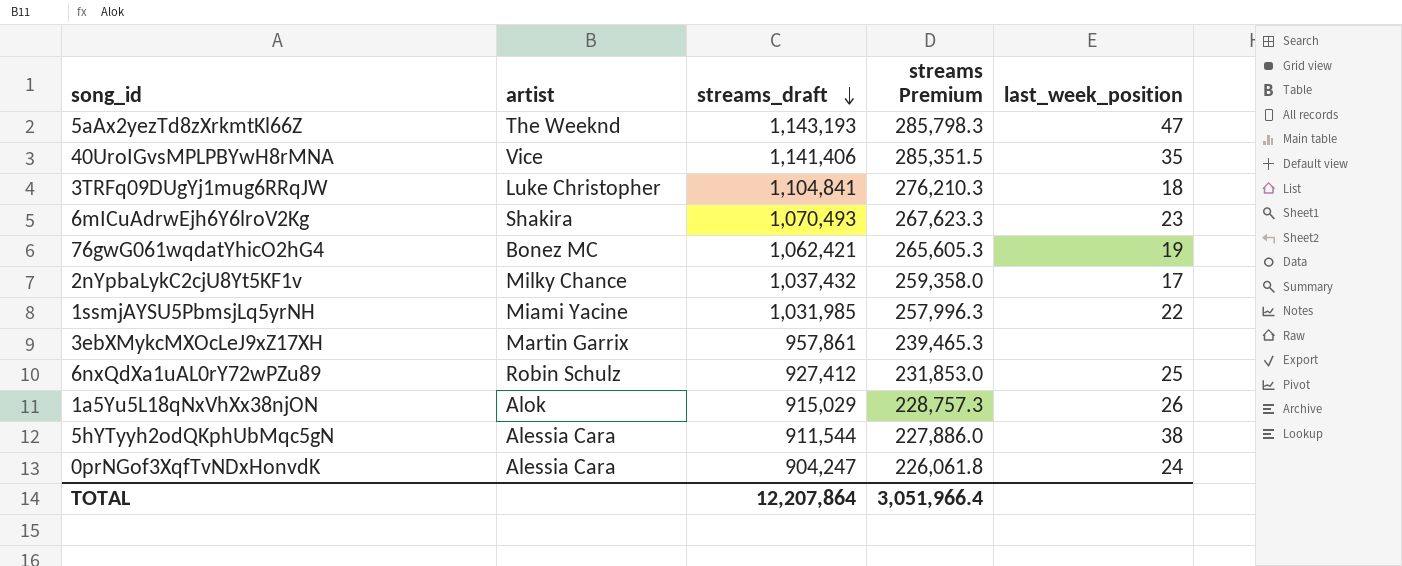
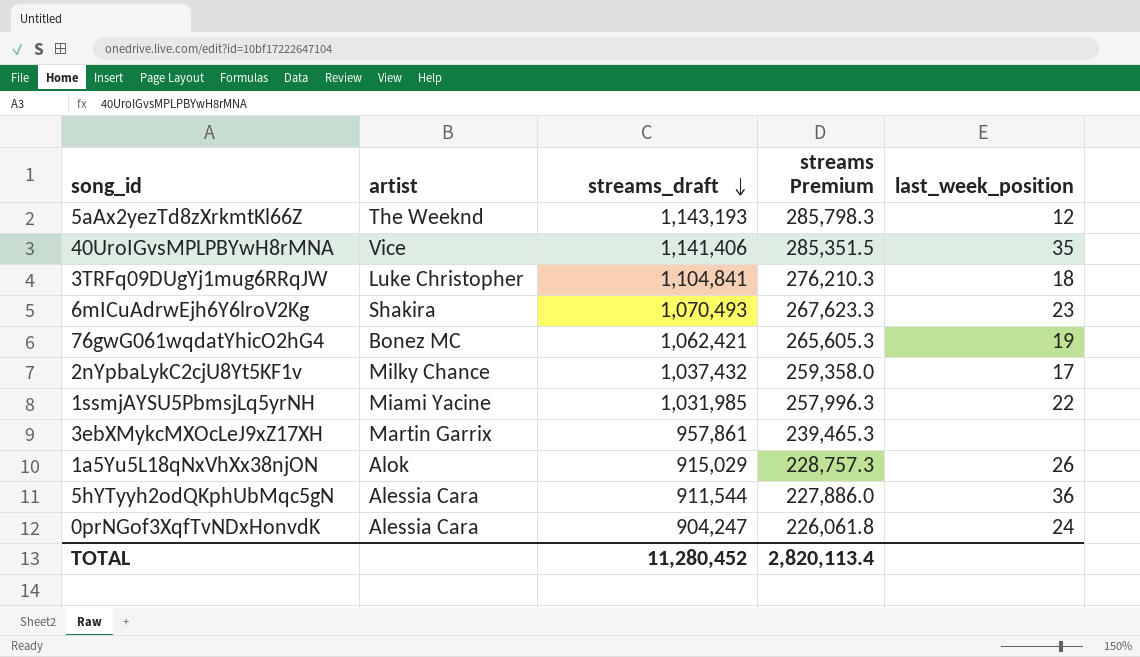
row 6nxQdXa1uAL0rY72wPZu89: Robin Schulz | 927,412 | 231,853.0 | 25 -> none
5aAx2yezTd8zXrkmtKl66Z | last_week_position: 47 -> 12
5hYTyyh2odQKphUbMqc5gN | last_week_position: 38 -> 36
TOTAL | streams_draft: 12,207,864 -> 11,280,452
TOTAL | streams Premium: 3,051,966.4 -> 2,820,113.4

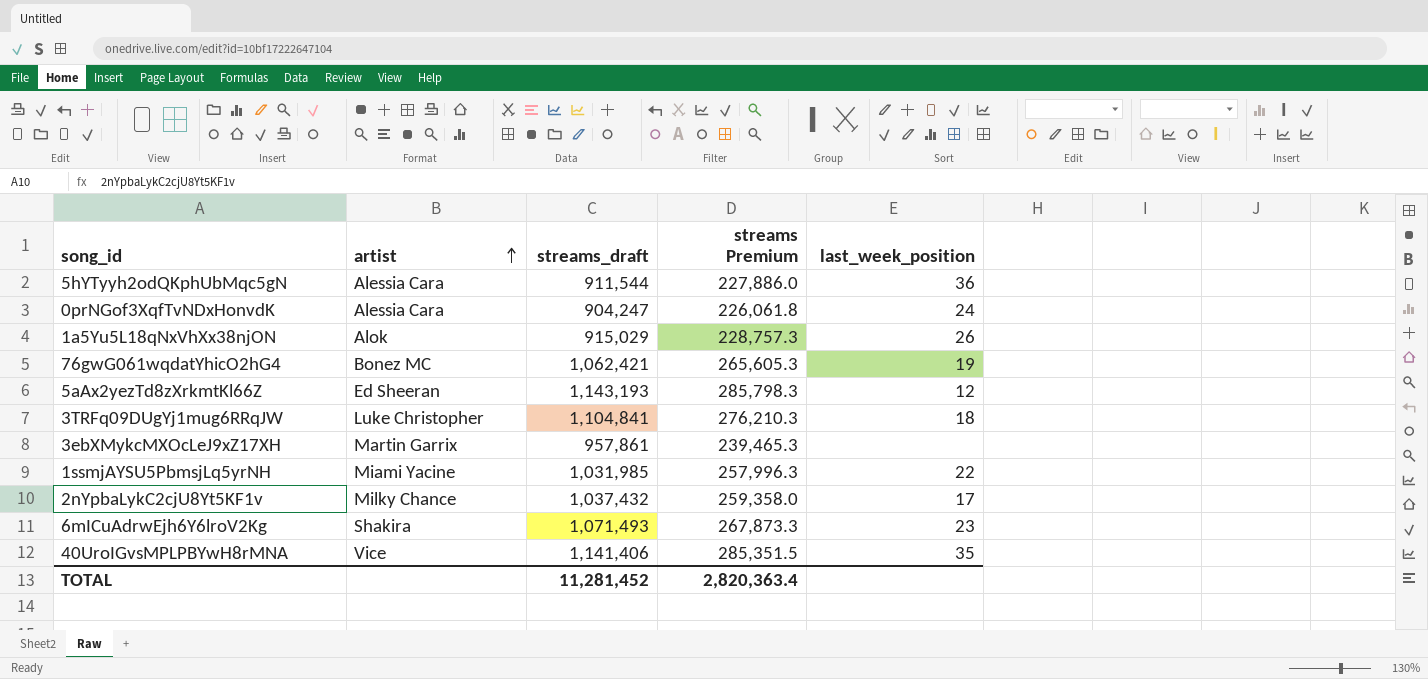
row order: streams_draft descending -> artist ascending
5aAx2yezTd8zXrkmtKl66Z | artist: The Weeknd -> Ed Sheeran
6mICuAdrwEjh6Y6lroV2Kg | streams_draft: 1,070,493 -> 1,071,493
6mICuAdrwEjh6Y6lroV2Kg | streams Premium: 267,623.3 -> 267,873.3
TOTAL | streams_draft: 11,280,452 -> 11,281,452
TOTAL | streams Premium: 2,820,113.4 -> 2,820,363.4

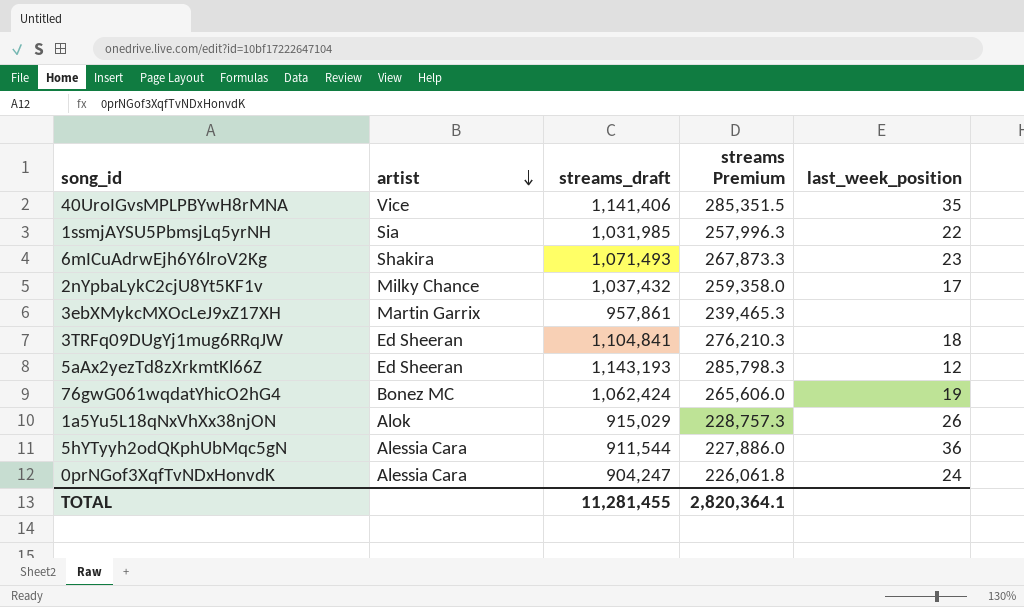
row order: artist ascending -> artist descending
1ssmjAYSU5PbmsjLq5yrNH | artist: Miami Yacine -> Sia
3TRFq09DUgYj1mug6RRqJW | artist: Luke Christopher -> Ed Sheeran
76gwG061wqdatYhicO2hG4 | streams_draft: 1,062,421 -> 1,062,424
76gwG061wqdatYhicO2hG4 | streams Premium: 265,605.3 -> 265,606.0
TOTAL | streams_draft: 11,281,452 -> 11,281,455
TOTAL | streams Premium: 2,820,363.4 -> 2,820,364.1

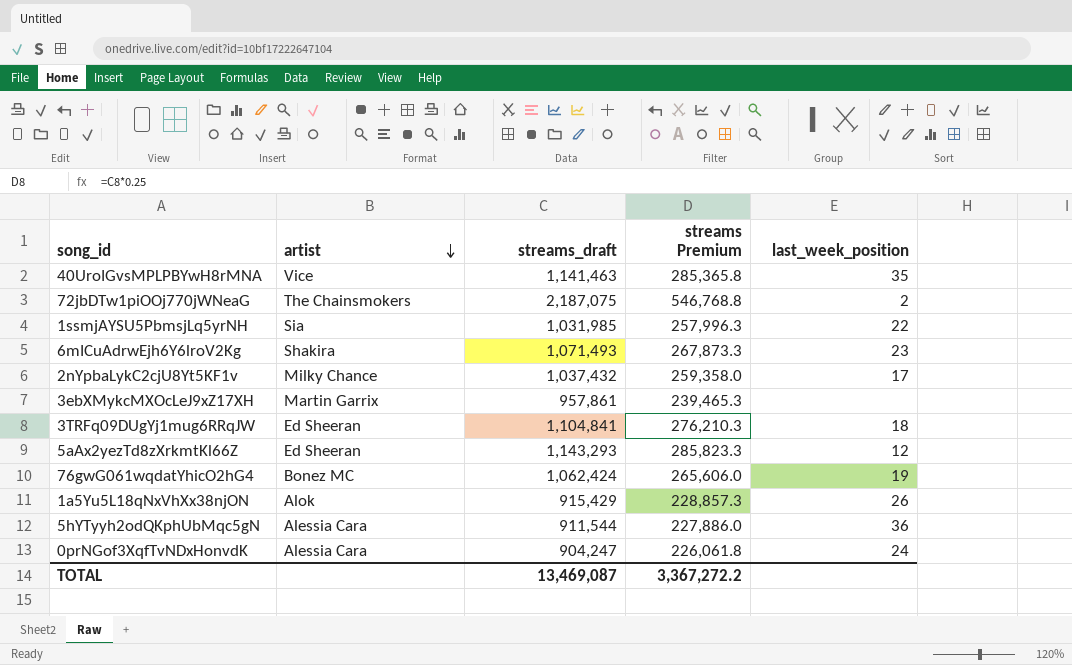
40UroIGvsMPLPBYwH8rMNA | streams_draft: 1,141,406 -> 1,141,463
40UroIGvsMPLPBYwH8rMNA | streams Premium: 285,351.5 -> 285,365.8
row 72jbDTw1piOOj770jWNeaG: none -> The Chainsmokers | 2,187,075 | 546,768.8 | 2
5aAx2yezTd8zXrkmtKl66Z | streams_draft: 1,143,193 -> 1,143,293
5aAx2yezTd8zXrkmtKl66Z | streams Premium: 285,798.3 -> 285,823.3
1a5Yu5L18qNxVhXx38njON | streams_draft: 915,029 -> 915,429
1a5Yu5L18qNxVhXx38njON | streams Premium: 228,757.3 -> 228,857.3
TOTAL | streams_draft: 11,281,455 -> 13,469,087
TOTAL | streams Premium: 2,820,364.1 -> 3,367,272.2

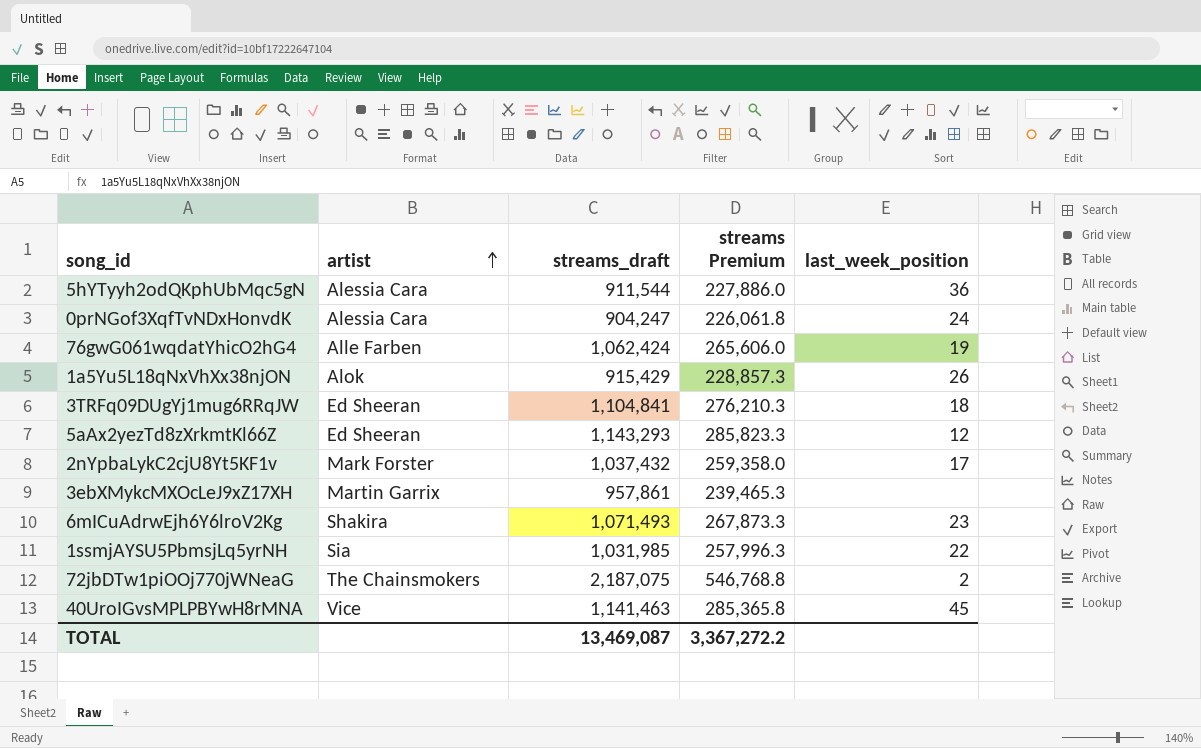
row order: artist descending -> artist ascending
76gwG061wqdatYhicO2hG4 | artist: Bonez MC -> Alle Farben
2nYpbaLykC2cjU8Yt5KF1v | artist: Milky Chance -> Mark Forster
40UroIGvsMPLPBYwH8rMNA | last_week_position: 35 -> 45

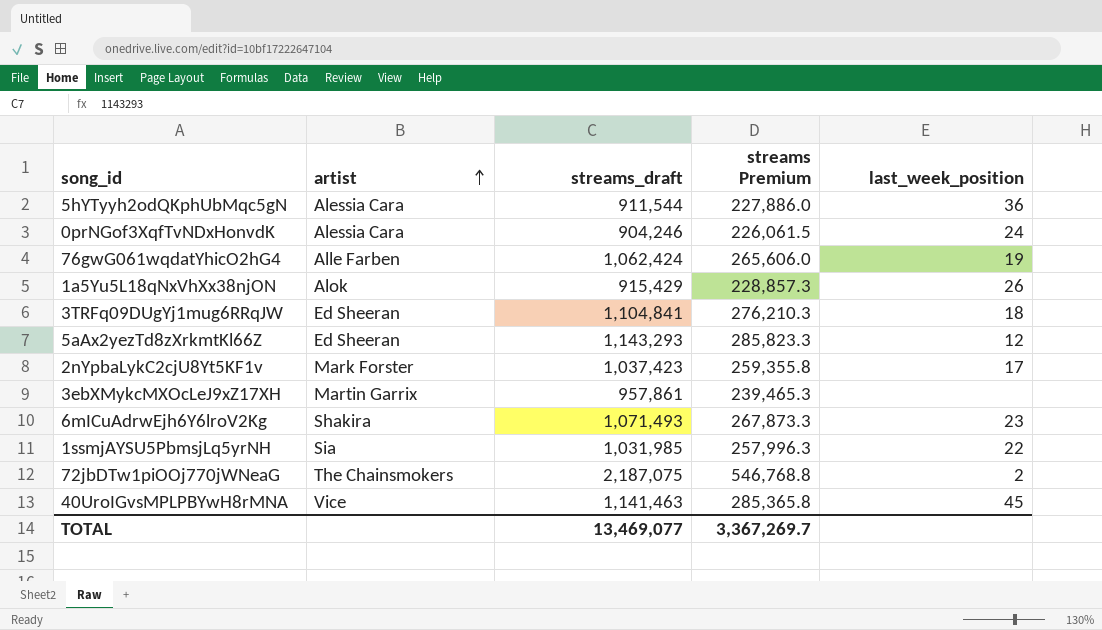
0prNGof3XqfTvNDxHonvdK | streams_draft: 904,247 -> 904,246
0prNGof3XqfTvNDxHonvdK | streams Premium: 226,061.8 -> 226,061.5
2nYpbaLykC2cjU8Yt5KF1v | streams_draft: 1,037,432 -> 1,037,423
2nYpbaLykC2cjU8Yt5KF1v | streams Premium: 259,358.0 -> 259,355.8
TOTAL | streams_draft: 13,469,087 -> 13,469,077
TOTAL | streams Premium: 3,367,272.2 -> 3,367,269.7

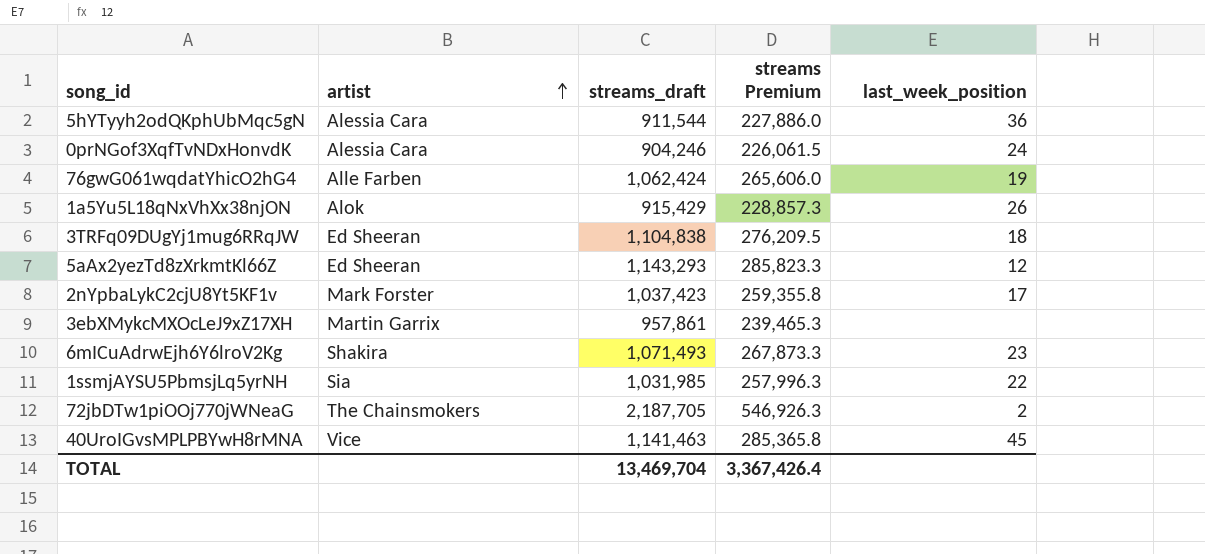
3TRFq09DUgYj1mug6RRqJW | streams_draft: 1,104,841 -> 1,104,838
3TRFq09DUgYj1mug6RRqJW | streams Premium: 276,210.3 -> 276,209.5
72jbDTw1piOOj770jWNeaG | streams_draft: 2,187,075 -> 2,187,705
72jbDTw1piOOj770jWNeaG | streams Premium: 546,768.8 -> 546,926.3
TOTAL | streams_draft: 13,469,077 -> 13,469,704
TOTAL | streams Premium: 3,367,269.7 -> 3,367,426.4

